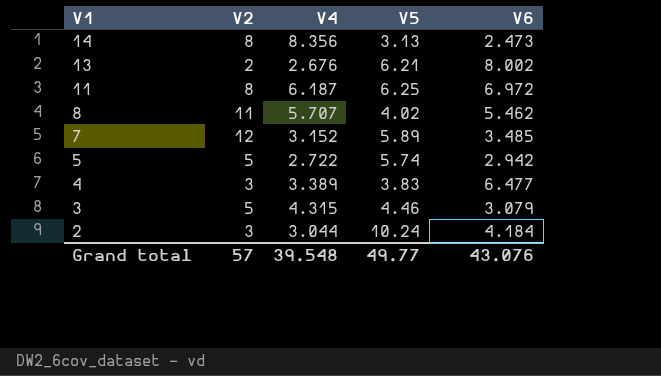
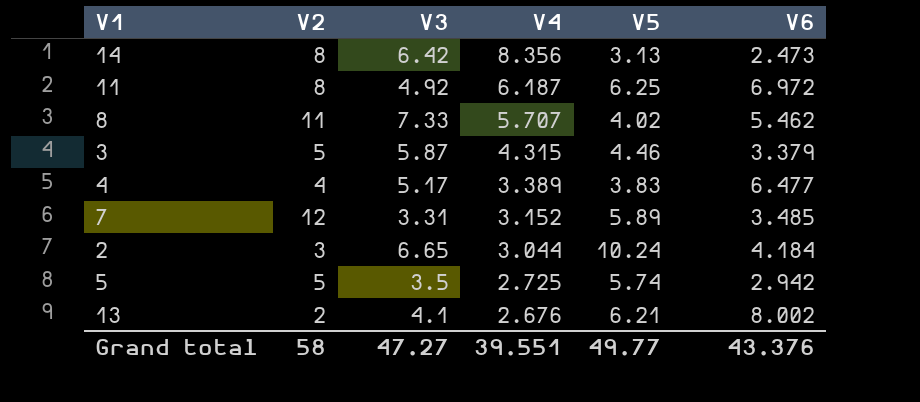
row order: V1 descending -> V4 descending
column V3 | position: none -> 3
3 | V6: 3.079 -> 3.379
4 | V2: 3 -> 4
5 | V4: 2.722 -> 2.725
Grand total | V2: 57 -> 58
Grand total | V4: 39.548 -> 39.551
Grand total | V6: 43.076 -> 43.376

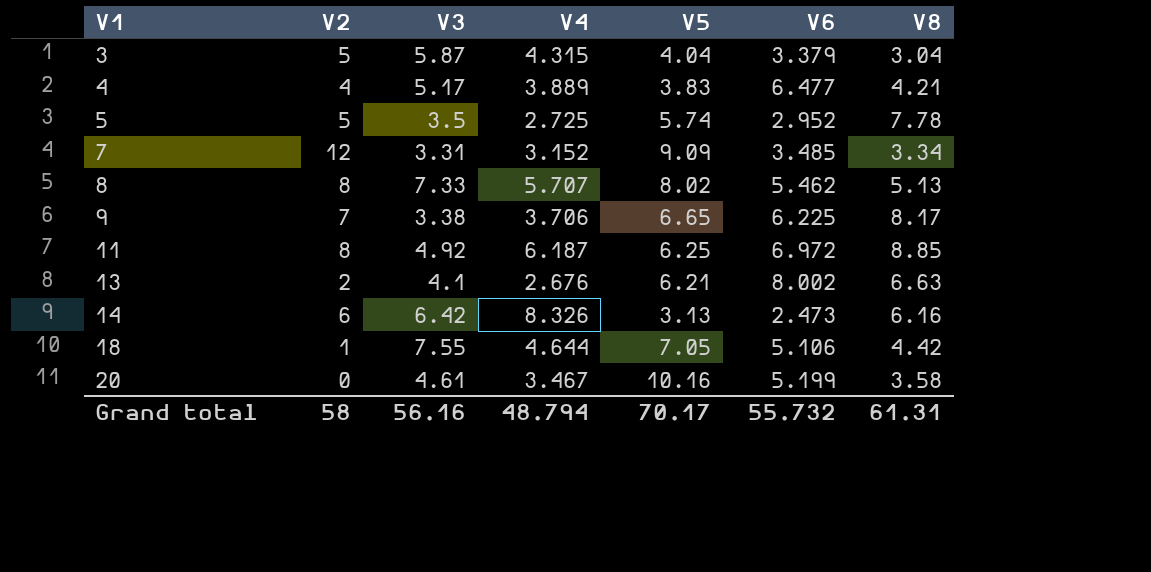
row order: V4 descending -> V1 ascending
column V8 | position: none -> 7
row 2: 3 | 6.65 | 3.044 | 10.24 | 4.184 -> none
3 | V5: 4.46 -> 4.04
4 | V4: 3.389 -> 3.889
5 | V6: 2.942 -> 2.952
7 | V5: 5.89 -> 9.09
8 | V2: 11 -> 8
8 | V5: 4.02 -> 8.02
row 9: none -> 7 | 3.38 | 3.706 | 6.65 | 6.225 | 8.17
14 | V2: 8 -> 6
14 | V4: 8.356 -> 8.326
row 18: none -> 1 | 7.55 | 4.644 | 7.05 | 5.106 | 4.42
row 20: none -> 0 | 4.61 | 3.467 | 10.16 | 5.199 | 3.58
Grand total | V3: 47.27 -> 56.16
Grand total | V4: 39.551 -> 48.794
Grand total | V5: 49.77 -> 70.17
Grand total | V6: 43.376 -> 55.732

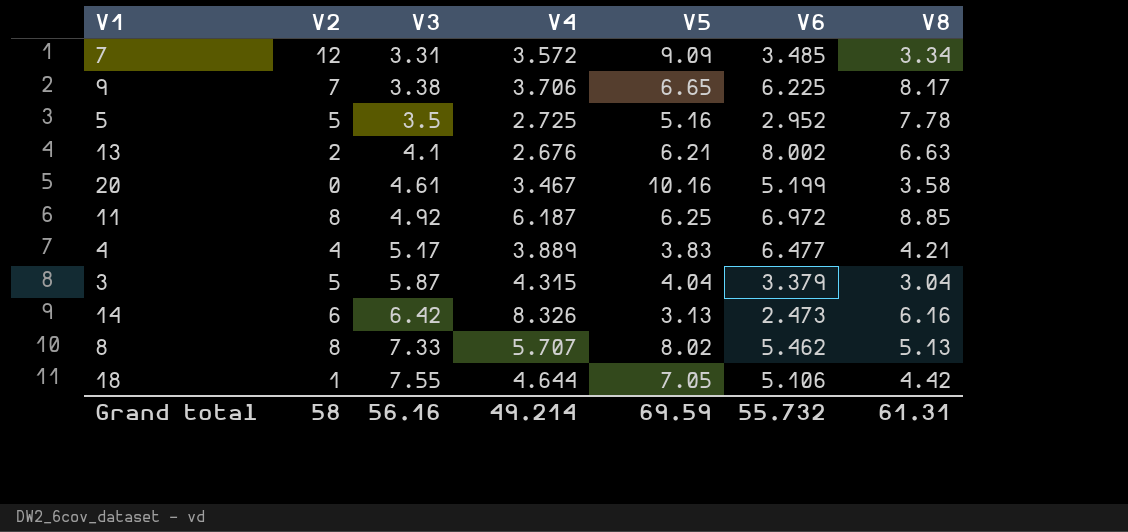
row order: V1 ascending -> V3 ascending
7 | V4: 3.152 -> 3.572
5 | V5: 5.74 -> 5.16
Grand total | V4: 48.794 -> 49.214
Grand total | V5: 70.17 -> 69.59

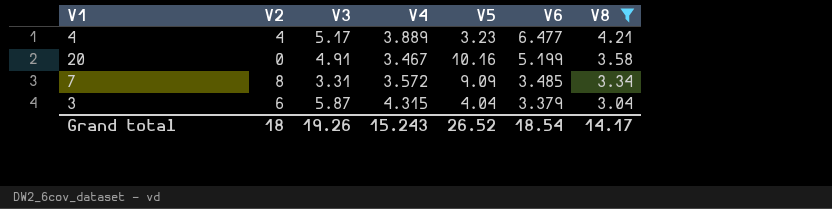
filter: none -> V8 <= 4.21
row order: V3 ascending -> V6 descending
4 | V5: 3.83 -> 3.23
20 | V3: 4.61 -> 4.91
7 | V2: 12 -> 8
3 | V2: 5 -> 6
Grand total | V2: 58 -> 18
Grand total | V3: 56.16 -> 19.26
Grand total | V4: 49.214 -> 15.243
Grand total | V5: 69.59 -> 26.52
Grand total | V6: 55.732 -> 18.54
Grand total | V8: 61.31 -> 14.17

